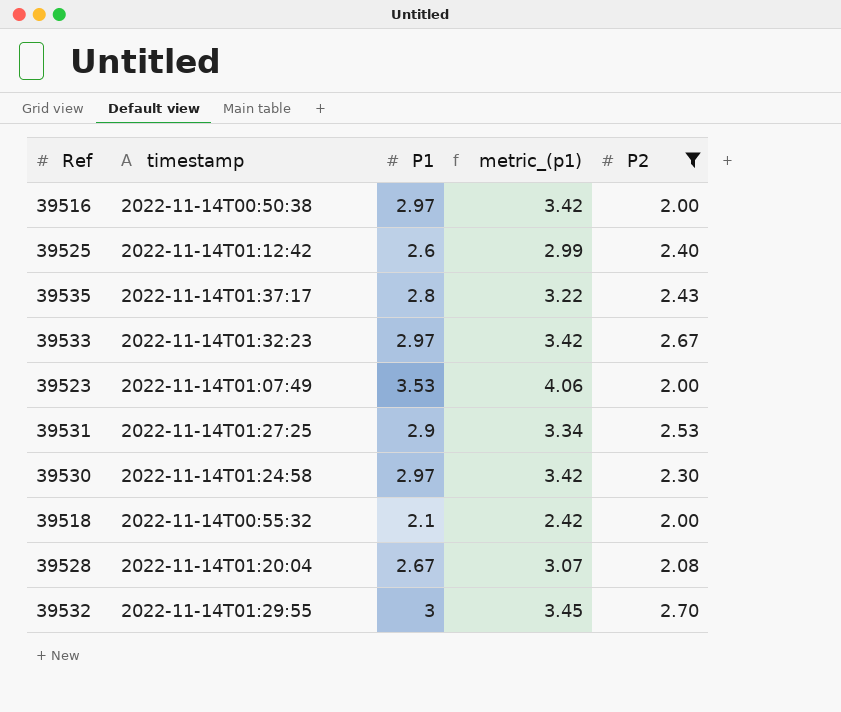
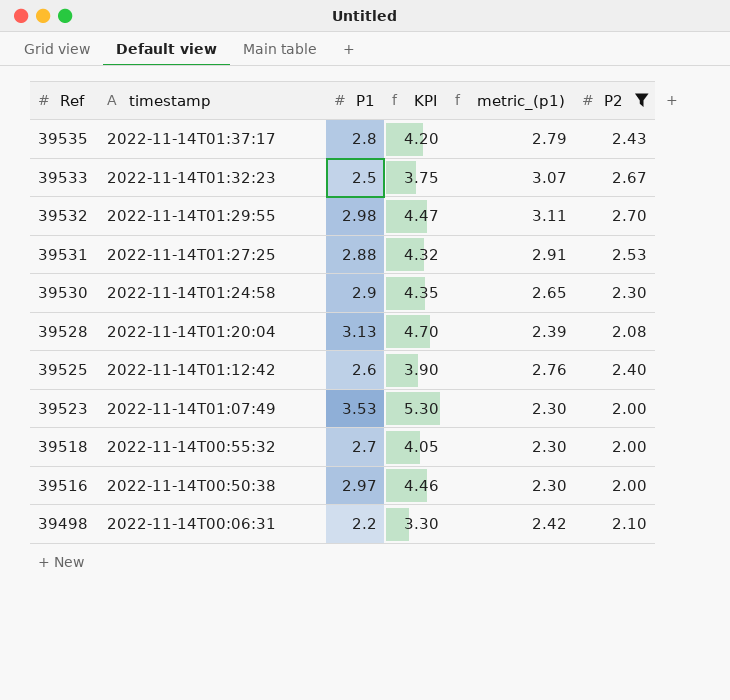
row order: none -> Ref descending
column KPI | formula: none -> [P1] * 1.5
column metric_(p1) | formula: [P1] * 1.15 -> [P2] * 1.15
39533 | P1: 2.97 -> 2.5
39532 | P1: 3 -> 2.98
39531 | P1: 2.9 -> 2.88
39530 | P1: 2.97 -> 2.9
39528 | P1: 2.67 -> 3.13
39518 | P1: 2.1 -> 2.7
row 39498: none -> 2022-11-14T00:06:31 | 2.2 | 3.30 | 2.42 | 2.10

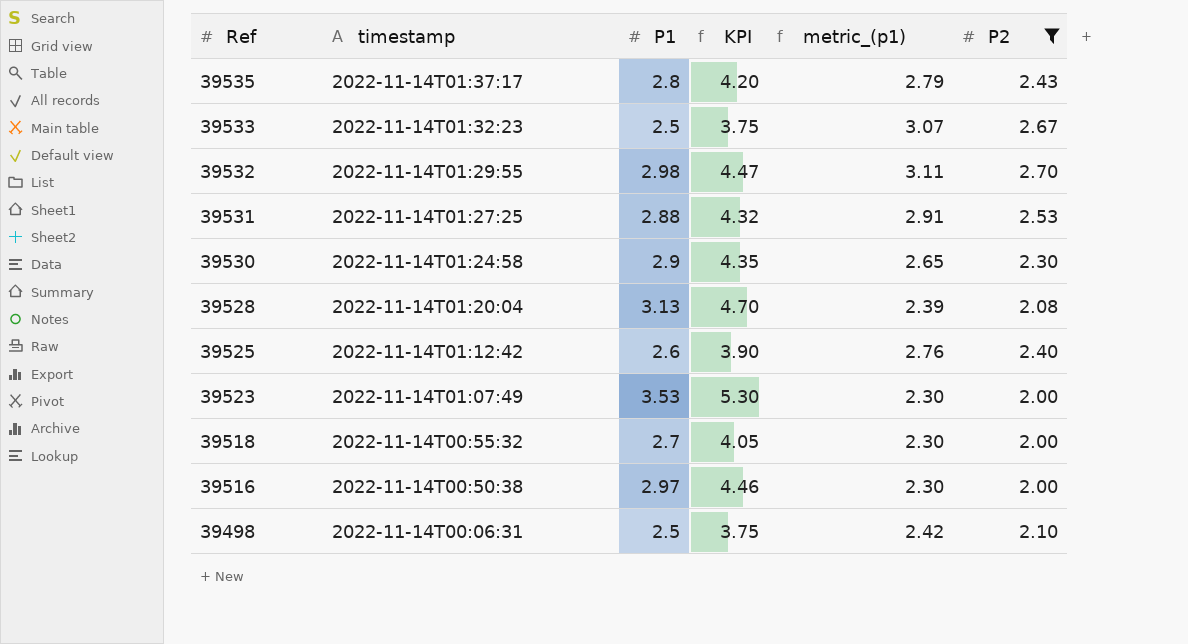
39498 | P1: 2.2 -> 2.5
39498 | KPI: 3.30 -> 3.75

